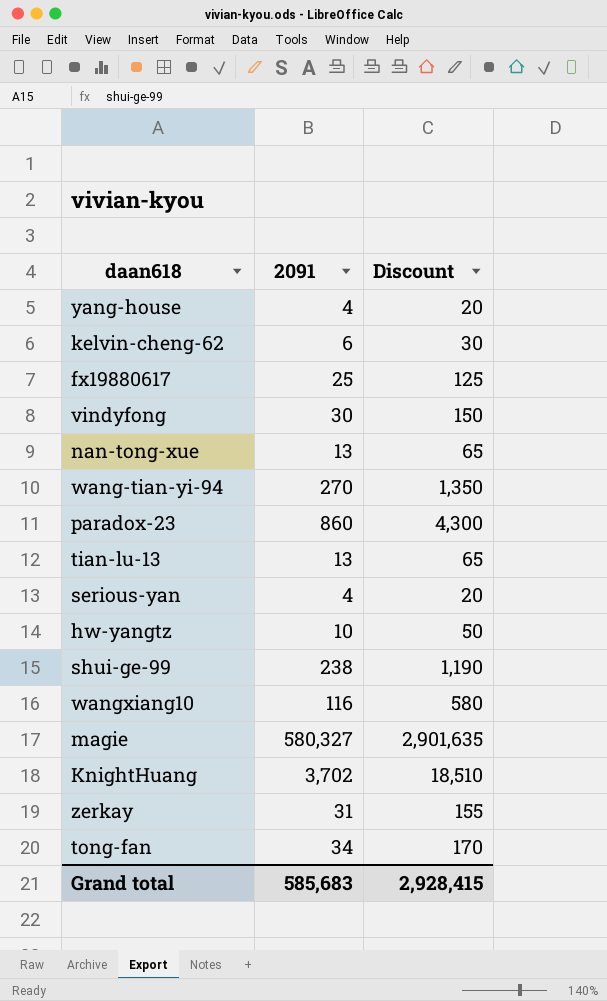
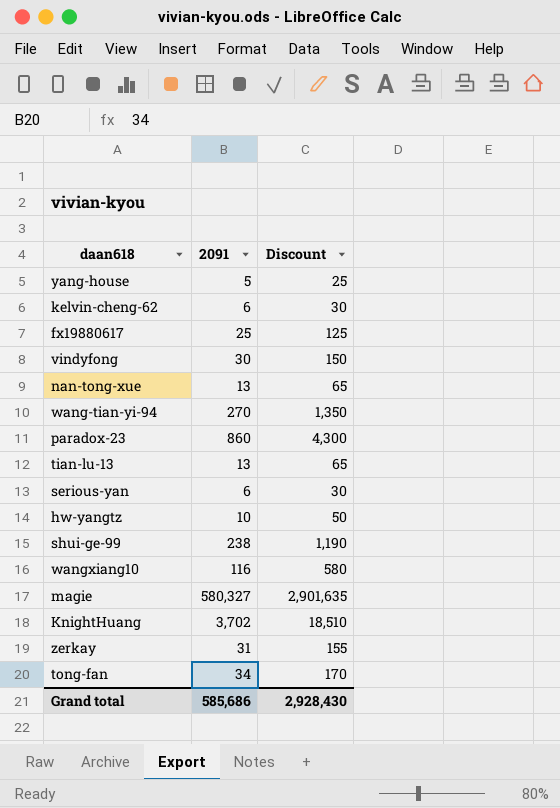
yang-house | 2091: 4 -> 5
yang-house | Discount: 20 -> 25
serious-yan | 2091: 4 -> 6
serious-yan | Discount: 20 -> 30
Grand total | 2091: 585,683 -> 585,686
Grand total | Discount: 2,928,415 -> 2,928,430

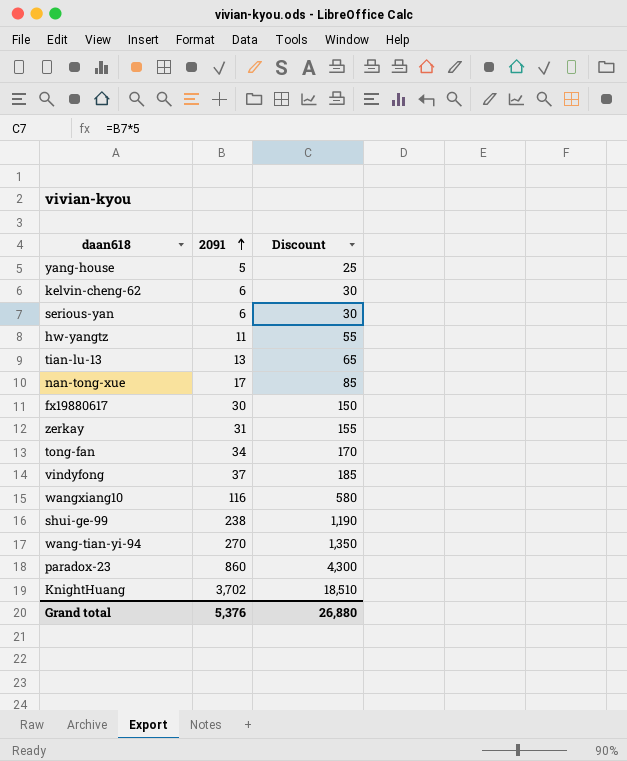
row order: none -> 2091 ascending
row magie: 580,327 | 2,901,635 -> none
hw-yangtz | 2091: 10 -> 11
hw-yangtz | Discount: 50 -> 55
nan-tong-xue | 2091: 13 -> 17
nan-tong-xue | Discount: 65 -> 85
fx19880617 | 2091: 25 -> 30
fx19880617 | Discount: 125 -> 150
vindyfong | 2091: 30 -> 37
vindyfong | Discount: 150 -> 185
Grand total | 2091: 585,686 -> 5,376
Grand total | Discount: 2,928,430 -> 26,880

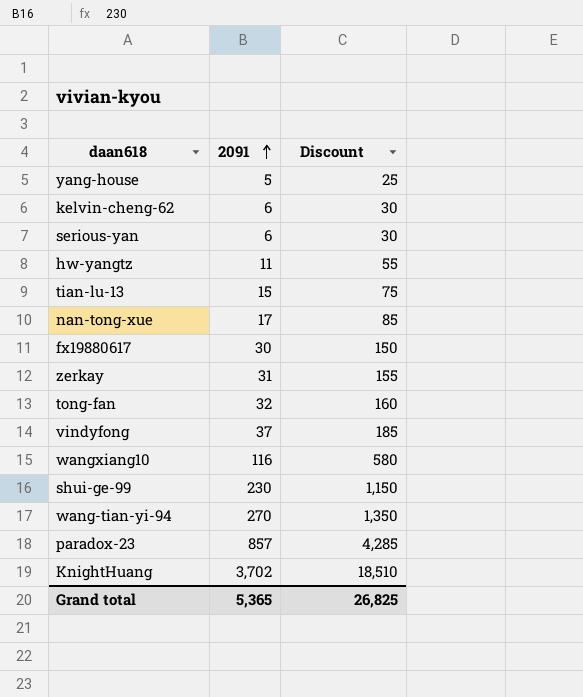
tian-lu-13 | 2091: 13 -> 15
tian-lu-13 | Discount: 65 -> 75
tong-fan | 2091: 34 -> 32
tong-fan | Discount: 170 -> 160
shui-ge-99 | 2091: 238 -> 230
shui-ge-99 | Discount: 1,190 -> 1,150
paradox-23 | 2091: 860 -> 857
paradox-23 | Discount: 4,300 -> 4,285
Grand total | 2091: 5,376 -> 5,365
Grand total | Discount: 26,880 -> 26,825

